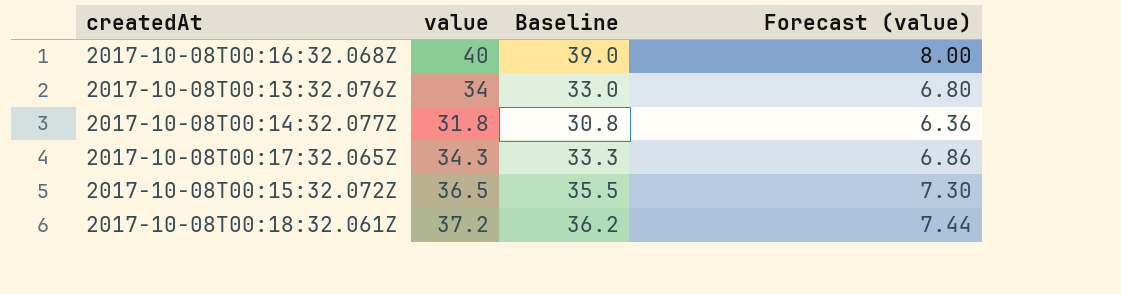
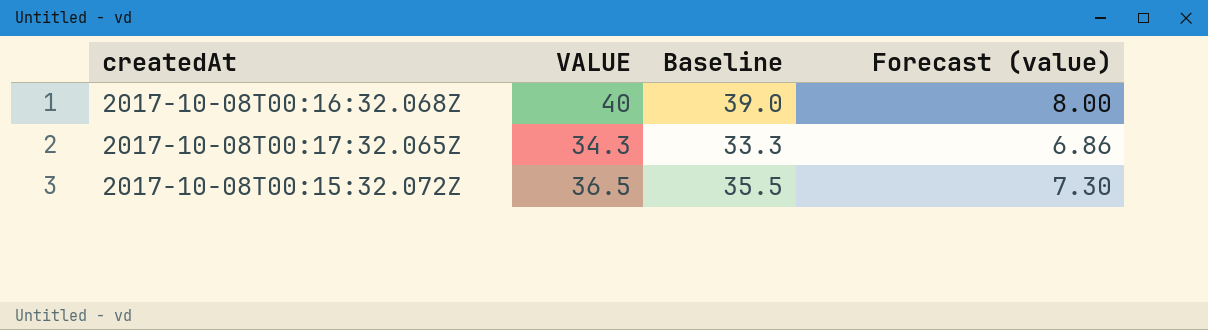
column name: value -> VALUE
row 2017-10-08T00:13:32.076Z: 34 | 33.0 | 6.80 -> none
row 2017-10-08T00:14:32.077Z: 31.8 | 30.8 | 6.36 -> none
row 2017-10-08T00:18:32.061Z: 37.2 | 36.2 | 7.44 -> none

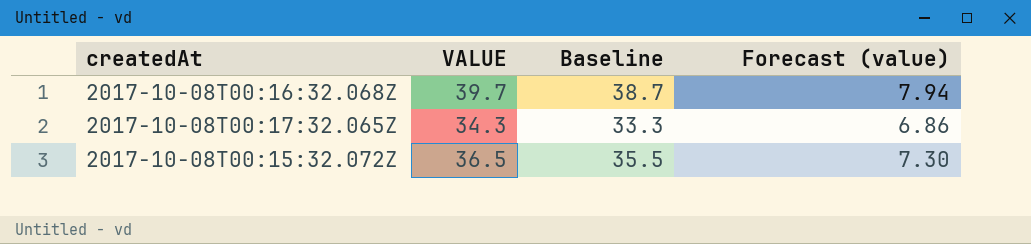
2017-10-08T00:16:32.068Z | VALUE: 40 -> 39.7
2017-10-08T00:16:32.068Z | Baseline: 39.0 -> 38.7
2017-10-08T00:16:32.068Z | Forecast (value): 8.00 -> 7.94

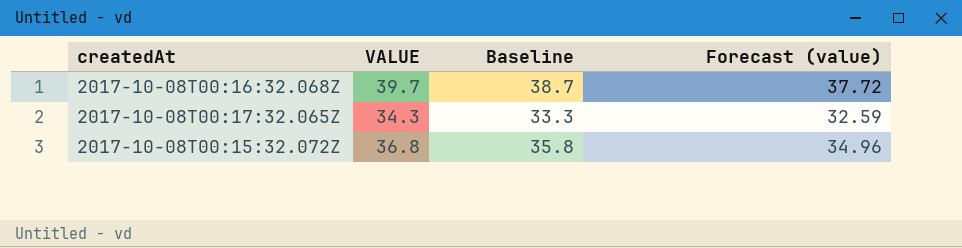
column Forecast (value) | formula: [VALUE] * 0.2 -> [VALUE] * 0.95
2017-10-08T00:15:32.072Z | VALUE: 36.5 -> 36.8
2017-10-08T00:15:32.072Z | Baseline: 35.5 -> 35.8

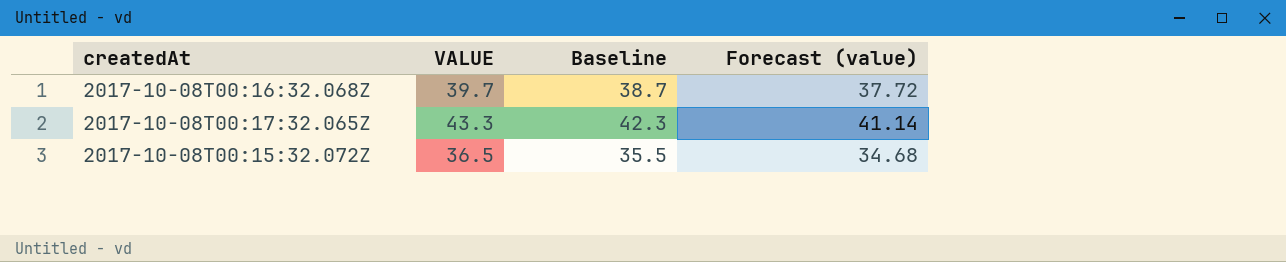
2017-10-08T00:17:32.065Z | VALUE: 34.3 -> 43.3
2017-10-08T00:17:32.065Z | Baseline: 33.3 -> 42.3
2017-10-08T00:17:32.065Z | Forecast (value): 32.59 -> 41.14
2017-10-08T00:15:32.072Z | VALUE: 36.8 -> 36.5
2017-10-08T00:15:32.072Z | Baseline: 35.8 -> 35.5
2017-10-08T00:15:32.072Z | Forecast (value): 34.96 -> 34.68

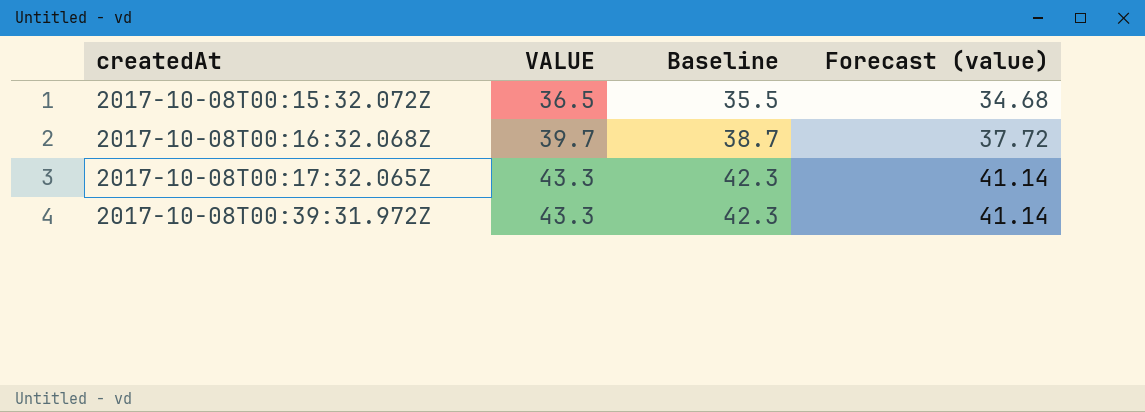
row order: none -> createdAt ascending
row 2017-10-08T00:39:31.972Z: none -> 43.3 | 42.3 | 41.14

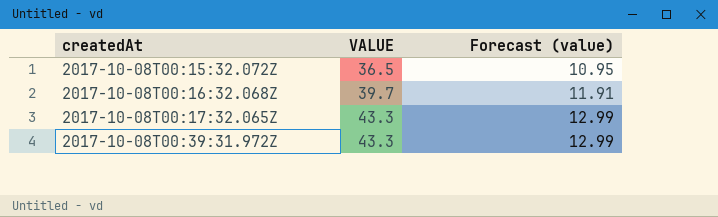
column Baseline | formula: [VALUE] - 1 -> none
column Forecast (value) | formula: [VALUE] * 0.95 -> [VALUE] * 0.3

